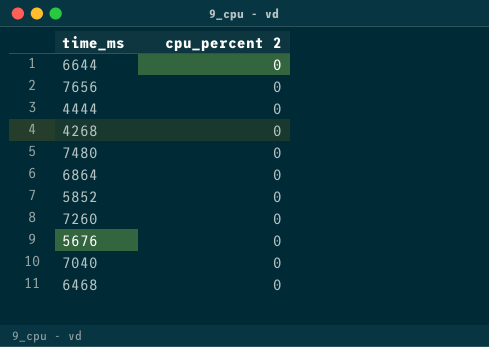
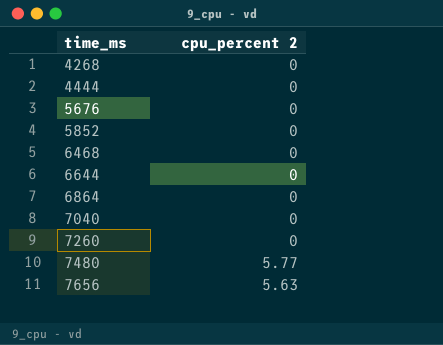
row order: none -> time_ms ascending
7480 | cpu_percent 2: 0 -> 5.77
7656 | cpu_percent 2: 0 -> 5.63

